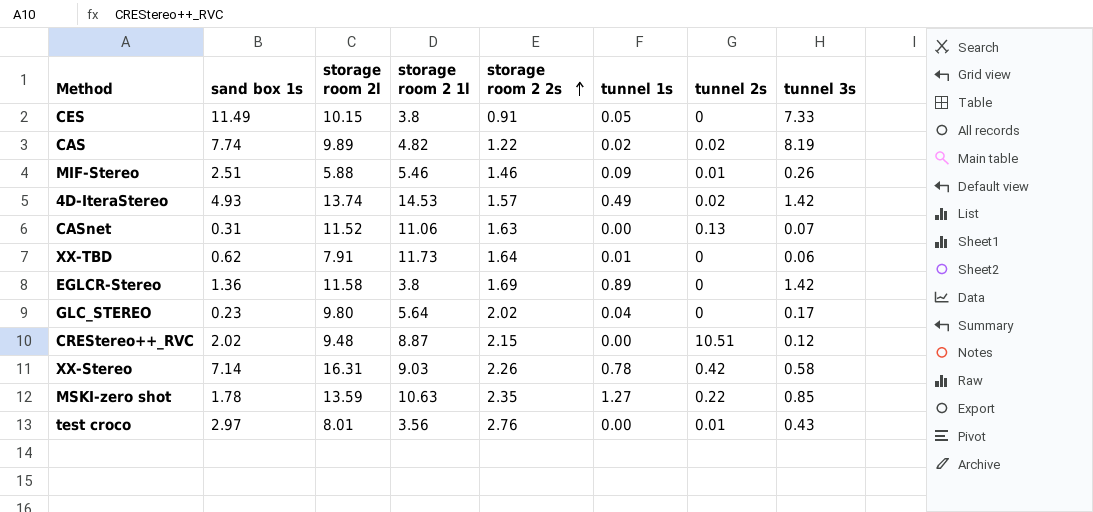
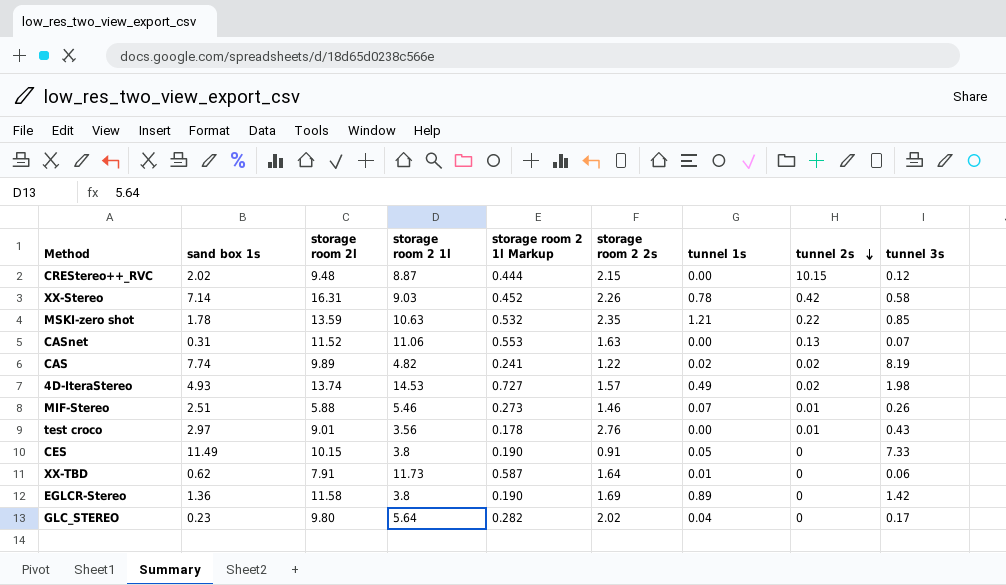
row order: storage room 2 2s ascending -> tunnel 2s descending
column storage room 2 1l Markup | formula: none -> [storage room 2 1l] * 0.05
CREStereo++_RVC | tunnel 2s: 10.51 -> 10.15
MSKI-zero shot | tunnel 1s: 1.27 -> 1.21
4D-IteraStereo | tunnel 3s: 1.42 -> 1.98
MIF-Stereo | tunnel 1s: 0.09 -> 0.07
test croco | storage room 2l: 8.01 -> 9.01

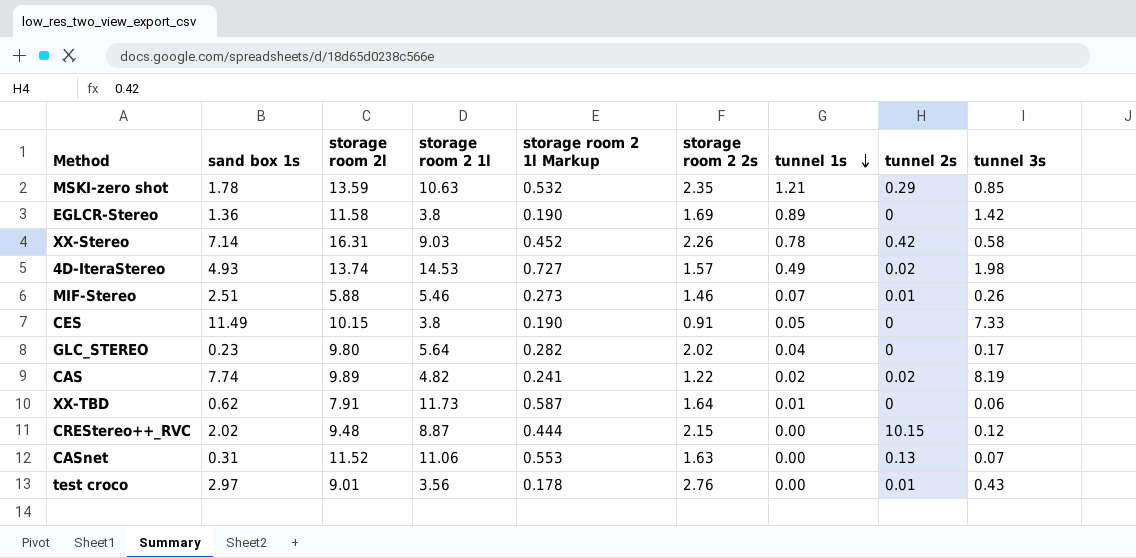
row order: tunnel 2s descending -> tunnel 1s descending
MSKI-zero shot | tunnel 2s: 0.22 -> 0.29

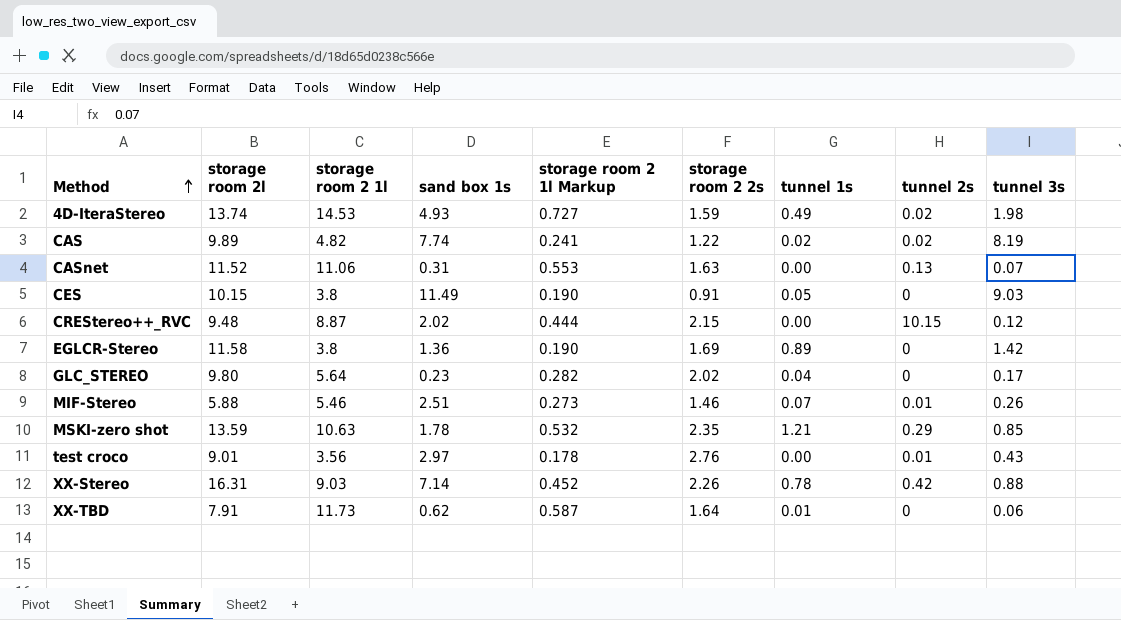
row order: tunnel 1s descending -> Method ascending
column sand box 1s | position: 2 -> 4
4D-IteraStereo | storage room 2 2s: 1.57 -> 1.59
CES | tunnel 3s: 7.33 -> 9.03
XX-Stereo | tunnel 3s: 0.58 -> 0.88

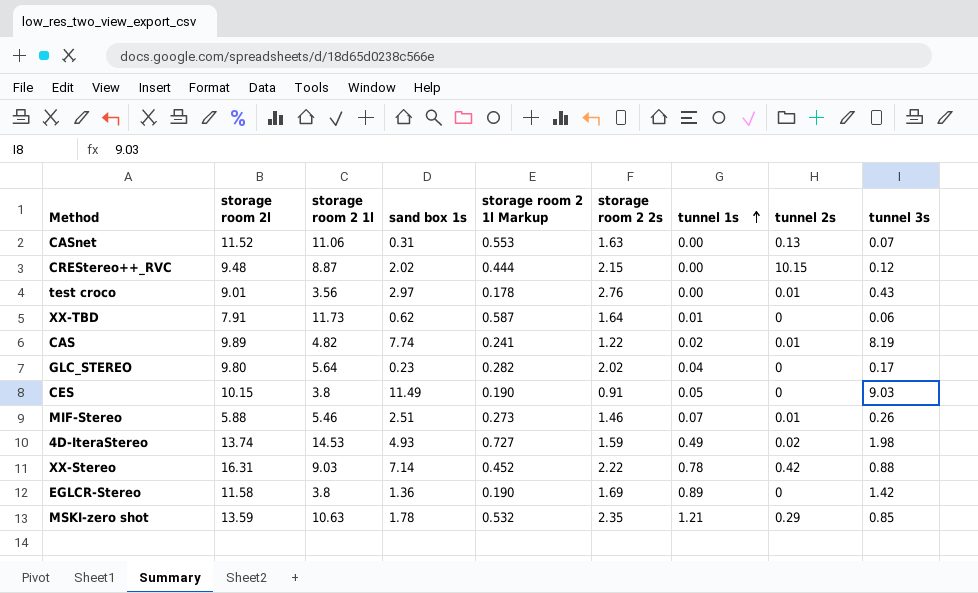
row order: Method ascending -> tunnel 1s ascending
CAS | tunnel 2s: 0.02 -> 0.01
XX-Stereo | storage room 2 2s: 2.26 -> 2.22

